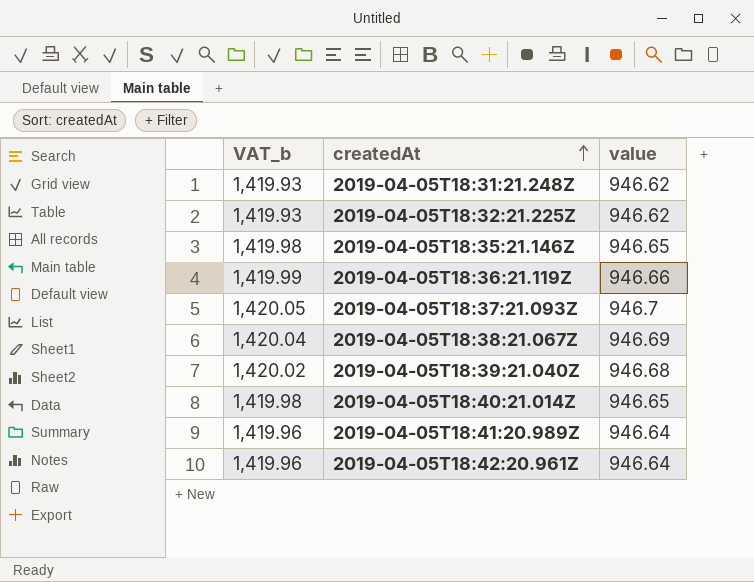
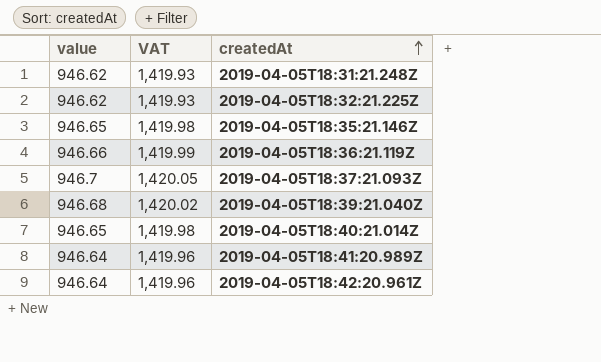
column value | position: 3 -> 1
column name: VAT_b -> VAT
row 2019-04-05T18:38:21.067Z: 1,420.04 | 946.69 -> none

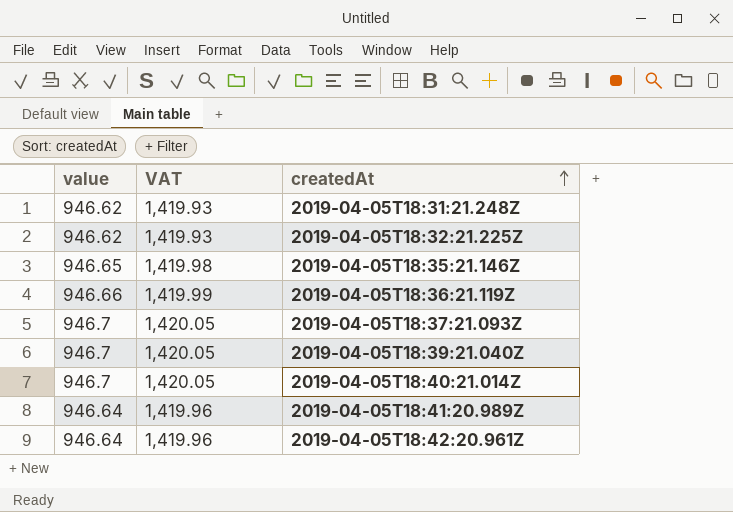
2019-04-05T18:39:21.040Z | value: 946.68 -> 946.7
2019-04-05T18:39:21.040Z | VAT: 1,420.02 -> 1,420.05
2019-04-05T18:40:21.014Z | value: 946.65 -> 946.7
2019-04-05T18:40:21.014Z | VAT: 1,419.98 -> 1,420.05

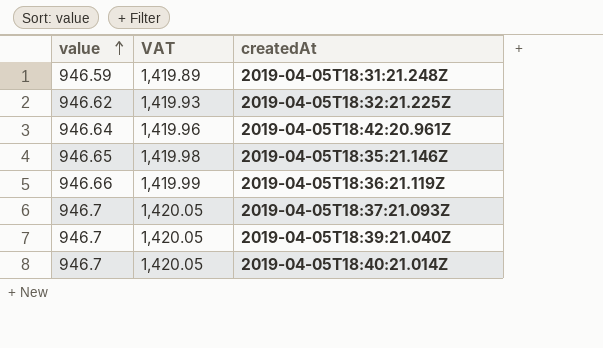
row order: createdAt ascending -> value ascending
row 2019-04-05T18:41:20.989Z: 946.64 | 1,419.96 -> none
2019-04-05T18:31:21.248Z | value: 946.62 -> 946.59
2019-04-05T18:31:21.248Z | VAT: 1,419.93 -> 1,419.89

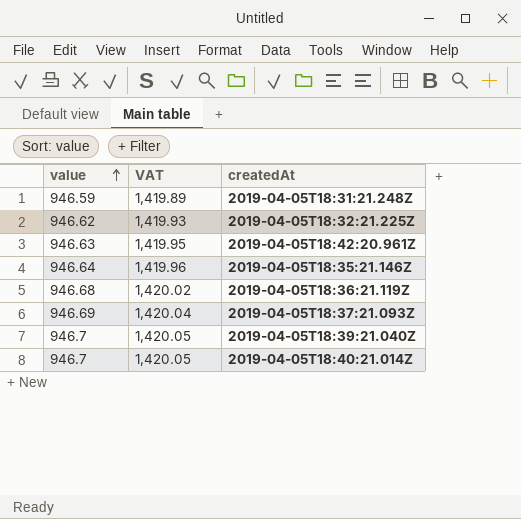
2019-04-05T18:42:20.961Z | value: 946.64 -> 946.63
2019-04-05T18:42:20.961Z | VAT: 1,419.96 -> 1,419.95
2019-04-05T18:35:21.146Z | value: 946.65 -> 946.64
2019-04-05T18:35:21.146Z | VAT: 1,419.98 -> 1,419.96
2019-04-05T18:36:21.119Z | value: 946.66 -> 946.68
2019-04-05T18:36:21.119Z | VAT: 1,419.99 -> 1,420.02
2019-04-05T18:37:21.093Z | value: 946.7 -> 946.69
2019-04-05T18:37:21.093Z | VAT: 1,420.05 -> 1,420.04

